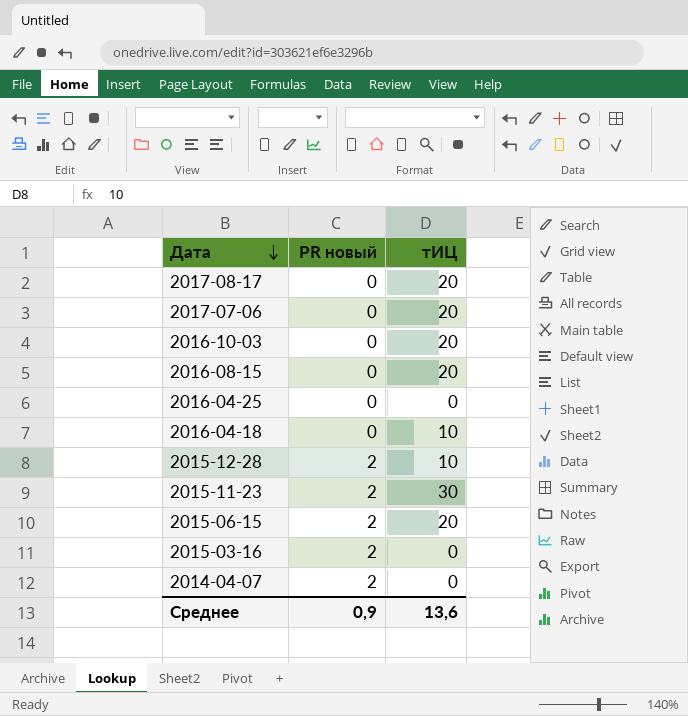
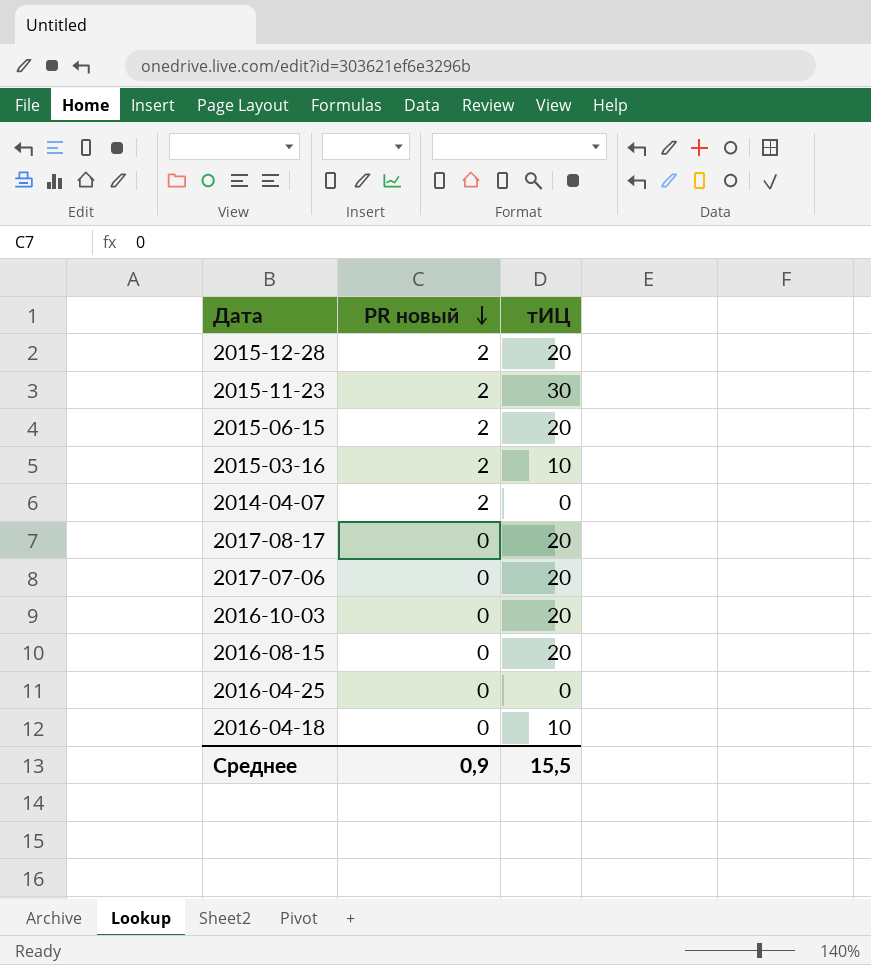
row order: Дата descending -> PR новый descending
2015-12-28 | тИЦ: 10 -> 20
2015-03-16 | тИЦ: 0 -> 10
Среднее | тИЦ: 13,6 -> 15,5

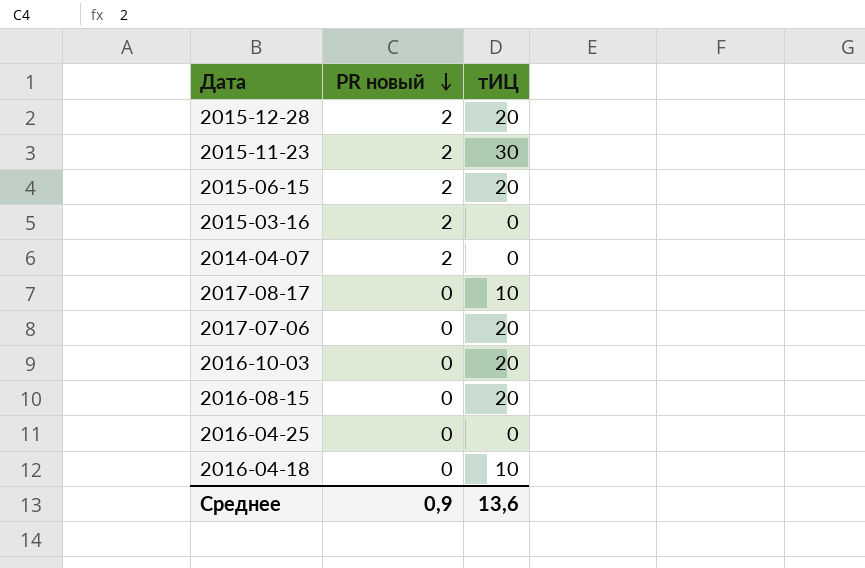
2015-03-16 | тИЦ: 10 -> 0
2017-08-17 | тИЦ: 20 -> 10
Среднее | тИЦ: 15,5 -> 13,6

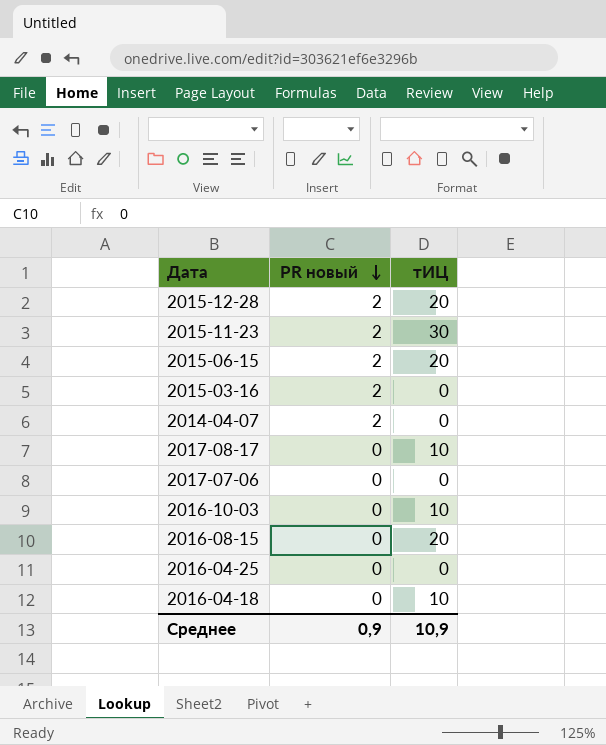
2017-07-06 | тИЦ: 20 -> 0
2016-10-03 | тИЦ: 20 -> 10
Среднее | тИЦ: 13,6 -> 10,9

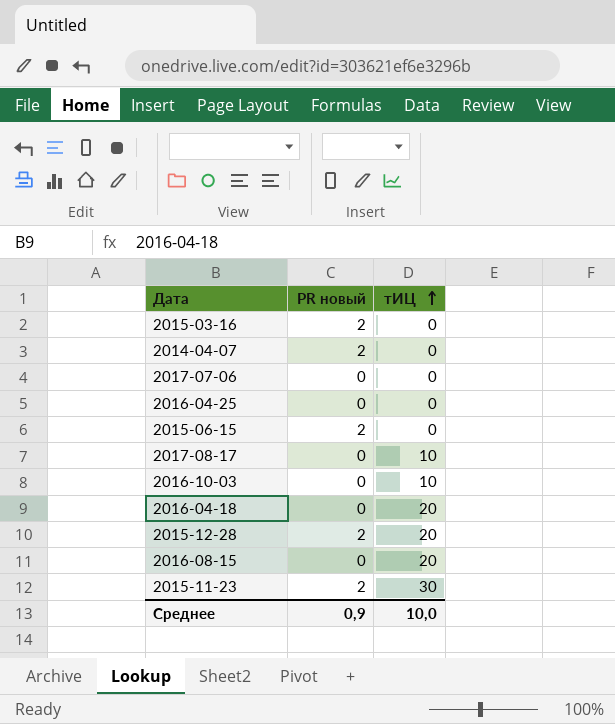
row order: PR новый descending -> тИЦ ascending
2015-06-15 | тИЦ: 20 -> 0
2016-04-18 | тИЦ: 10 -> 20
Среднее | тИЦ: 10,9 -> 10,0

